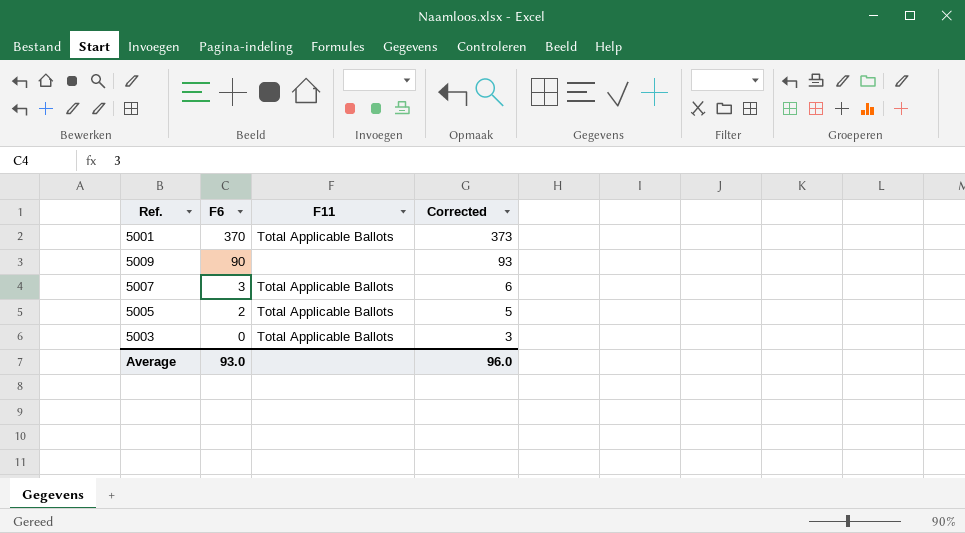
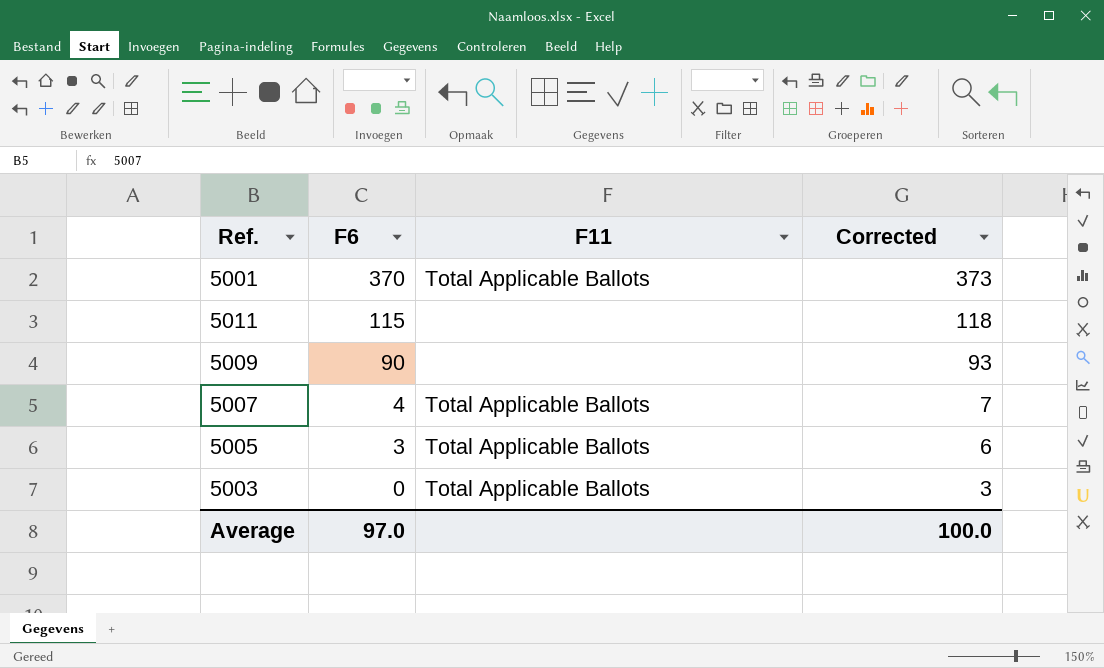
row 5011: none -> 115 | none | 118
5007 | F6: 3 -> 4
5007 | Corrected: 6 -> 7
5005 | F6: 2 -> 3
5005 | Corrected: 5 -> 6
Average | F6: 93.0 -> 97.0
Average | Corrected: 96.0 -> 100.0

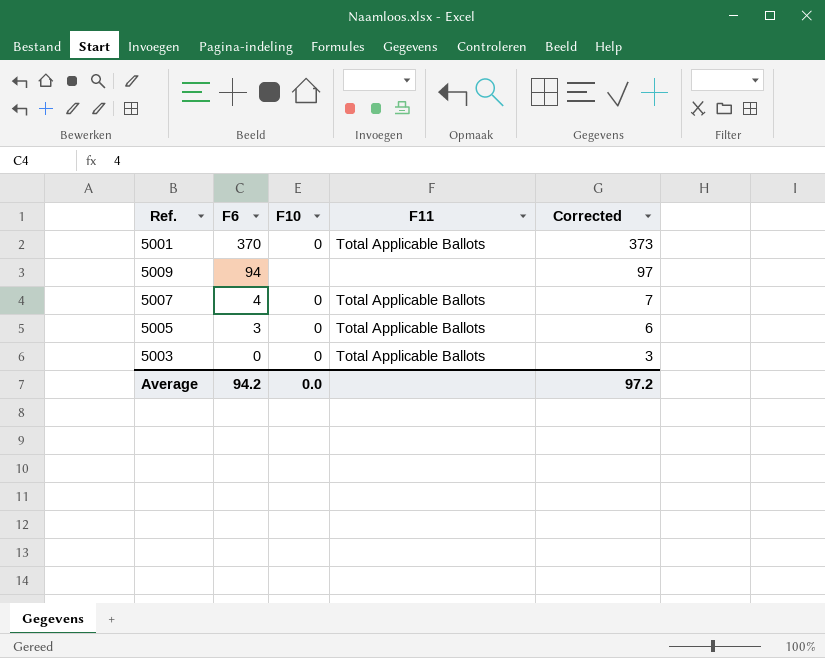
column F10 | position: none -> 3
row 5011: 115 | none | 118 -> none
5009 | F6: 90 -> 94
5009 | Corrected: 93 -> 97
Average | F6: 97.0 -> 94.2
Average | Corrected: 100.0 -> 97.2

